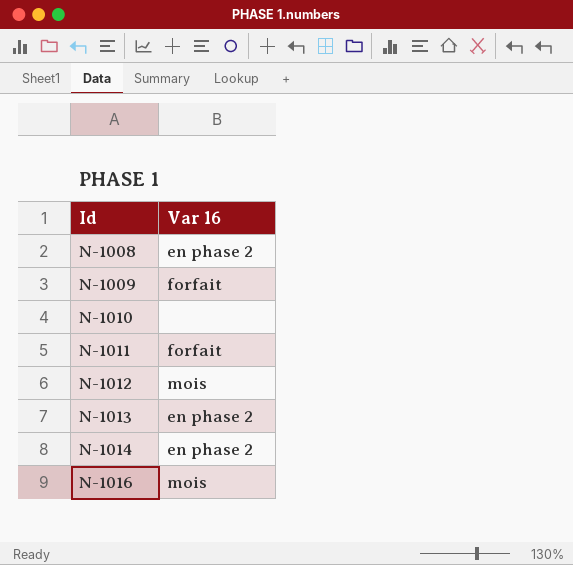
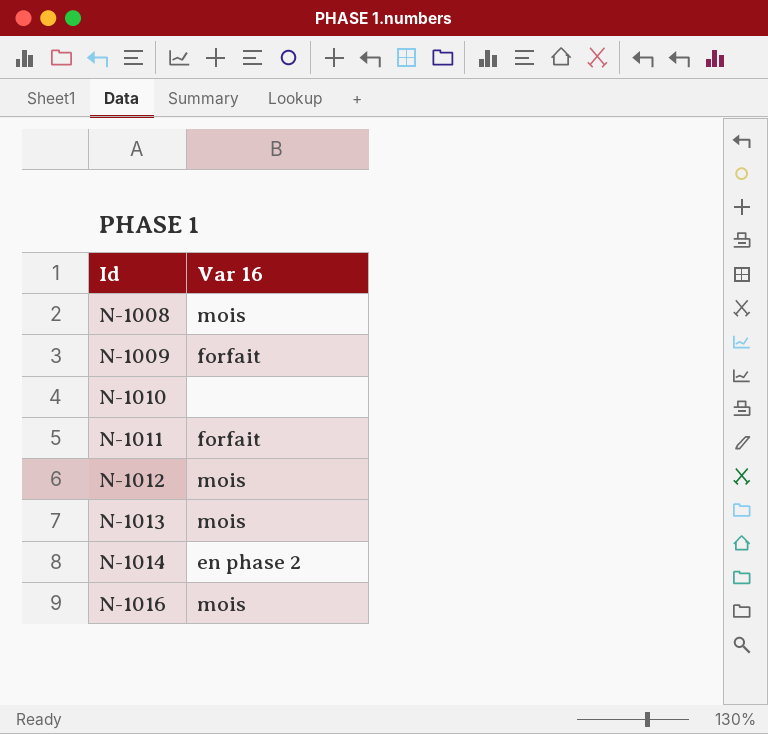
N-1008 | Var 16: en phase 2 -> mois
N-1013 | Var 16: en phase 2 -> mois

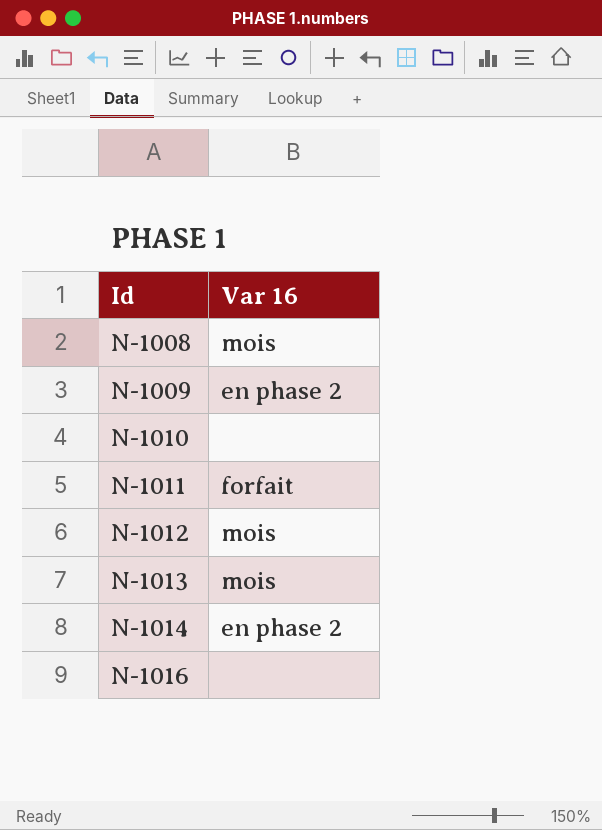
N-1009 | Var 16: forfait -> en phase 2
N-1016 | Var 16: mois -> none

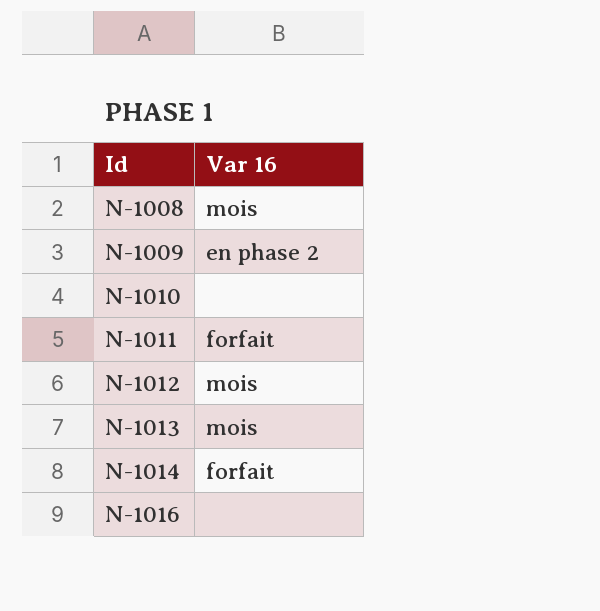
N-1014 | Var 16: en phase 2 -> forfait

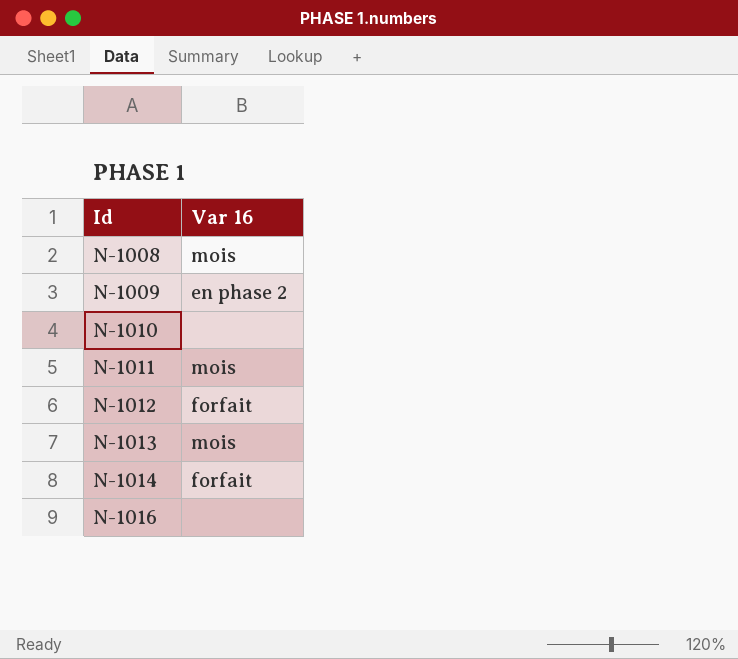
N-1011 | Var 16: forfait -> mois
N-1012 | Var 16: mois -> forfait

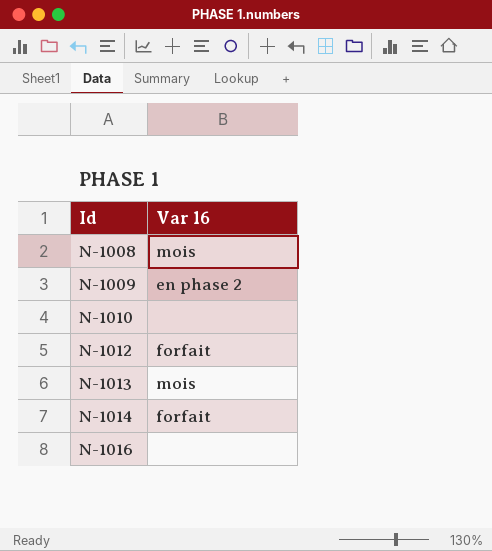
row N-1011: mois -> none

